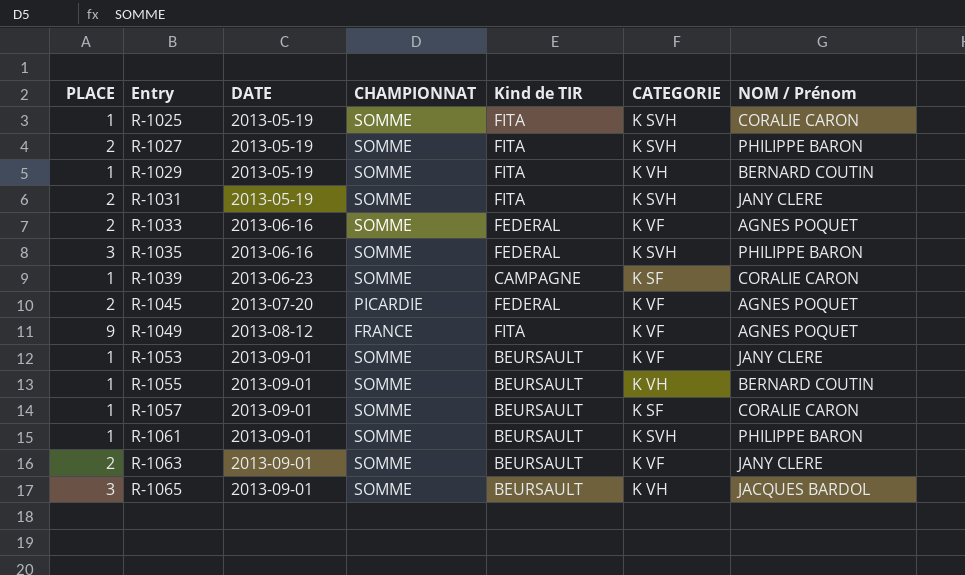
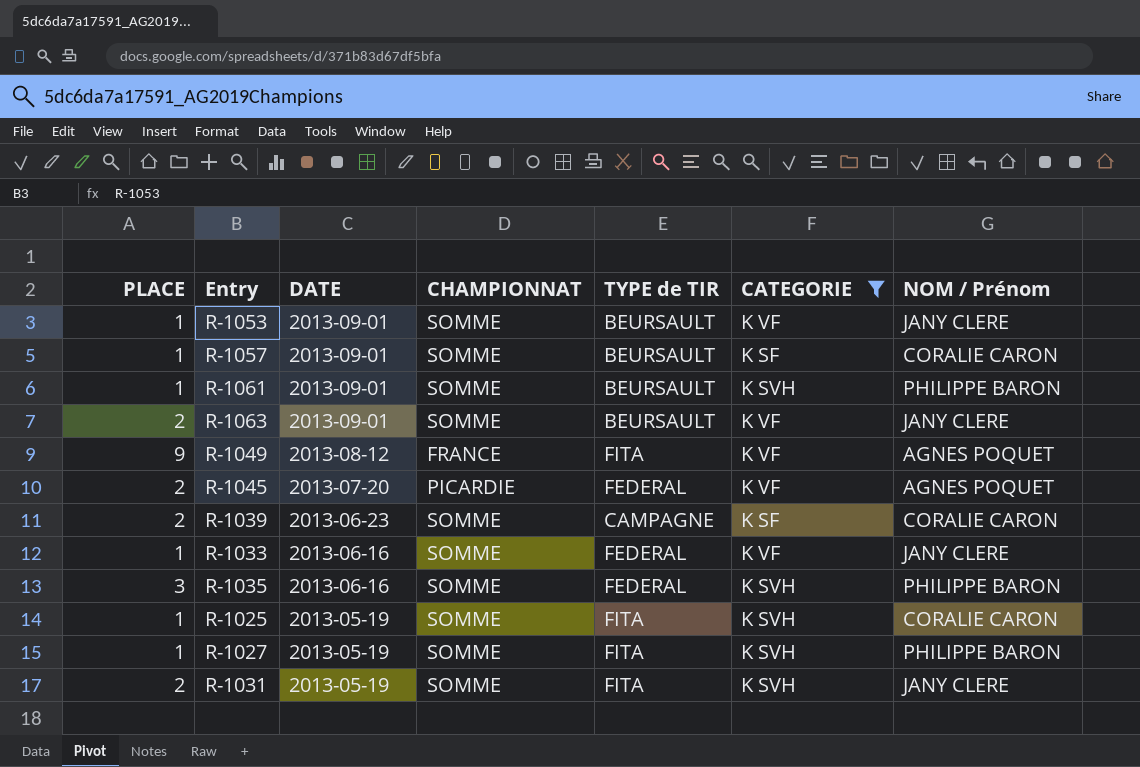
filter: none -> CATEGORIE != K VH
row order: Entry ascending -> DATE descending
column name: Kind de TIR -> TYPE de TIR
R-1039 | PLACE: 1 -> 2
R-1033 | PLACE: 2 -> 1
R-1033 | NOM / Prénom: AGNES POQUET -> JANY CLERE
R-1027 | PLACE: 2 -> 1

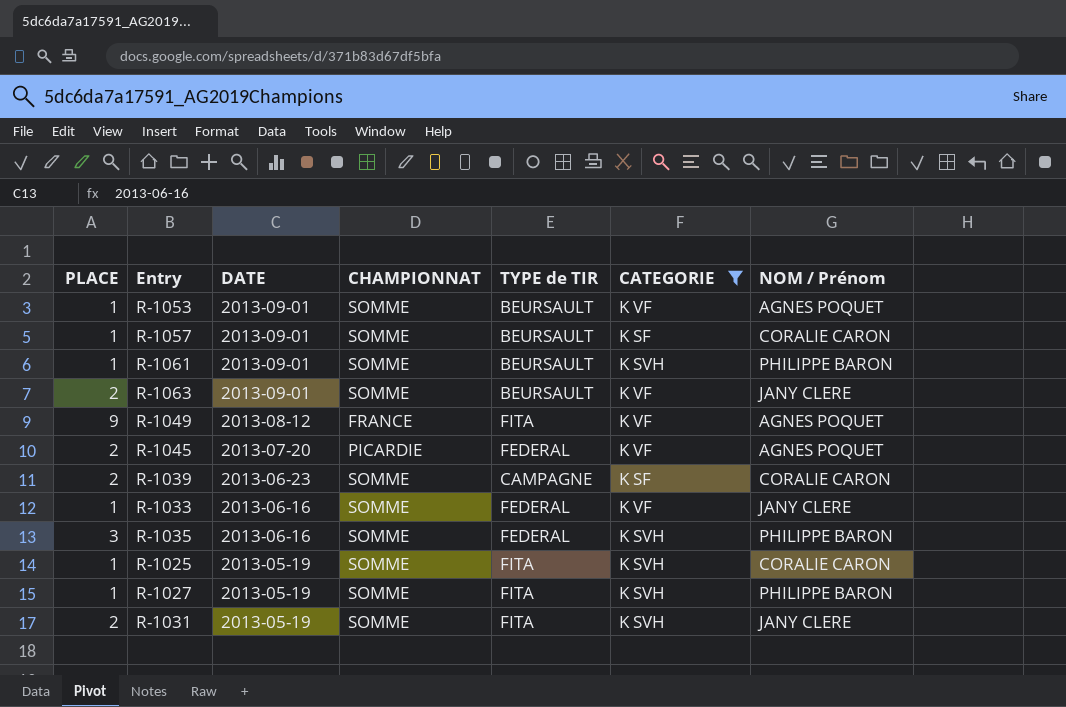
R-1053 | NOM / Prénom: JANY CLERE -> AGNES POQUET

